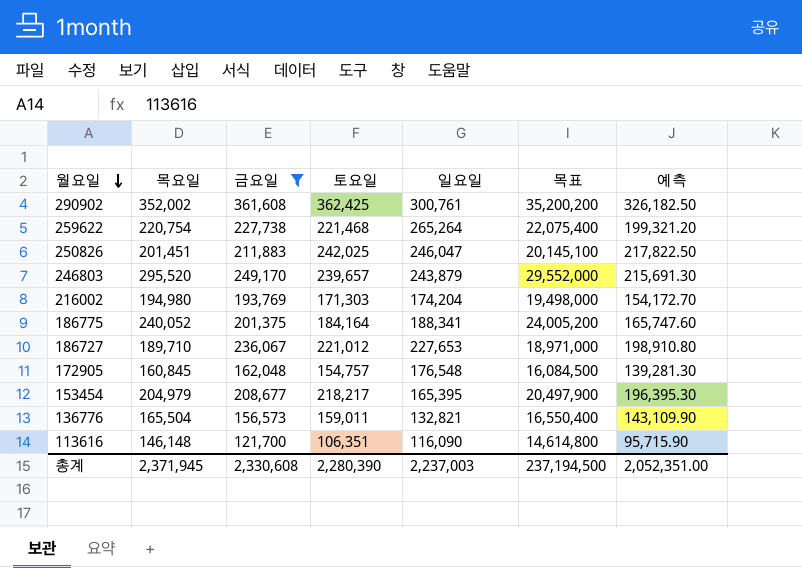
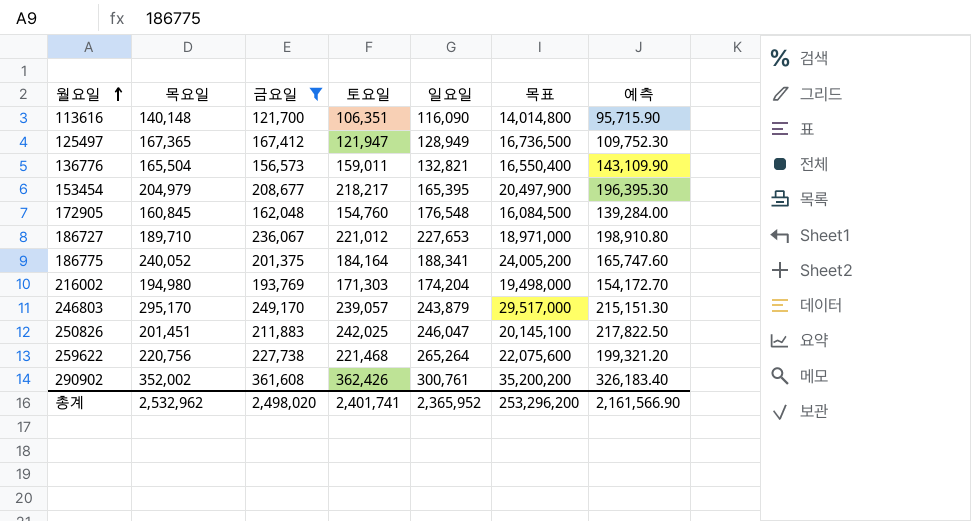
row order: 월요일 descending -> 월요일 ascending
113616 | 목요일: 146,148 -> 140,148
113616 | 목표: 14,614,800 -> 14,014,800
row 125497: none -> 167,365 | 167,412 | 121,947 | 128,949 | 16,736,500 | 109,752.30
172905 | 토요일: 154,757 -> 154,760
172905 | 예측: 139,281.30 -> 139,284.00
246803 | 목요일: 295,520 -> 295,170
246803 | 토요일: 239,657 -> 239,057
246803 | 목표: 29,552,000 -> 29,517,000
246803 | 예측: 215,691.30 -> 215,151.30
259622 | 목요일: 220,754 -> 220,756
259622 | 목표: 22,075,400 -> 22,075,600
290902 | 토요일: 362,425 -> 362,426
290902 | 예측: 326,182.50 -> 326,183.40
총계 | 목요일: 2,371,945 -> 2,532,962
총계 | 금요일: 2,330,608 -> 2,498,020
총계 | 토요일: 2,280,390 -> 2,401,741
총계 | 일요일: 2,237,003 -> 2,365,952
총계 | 목표: 237,194,500 -> 253,296,200
총계 | 예측: 2,052,351.00 -> 2,161,566.90

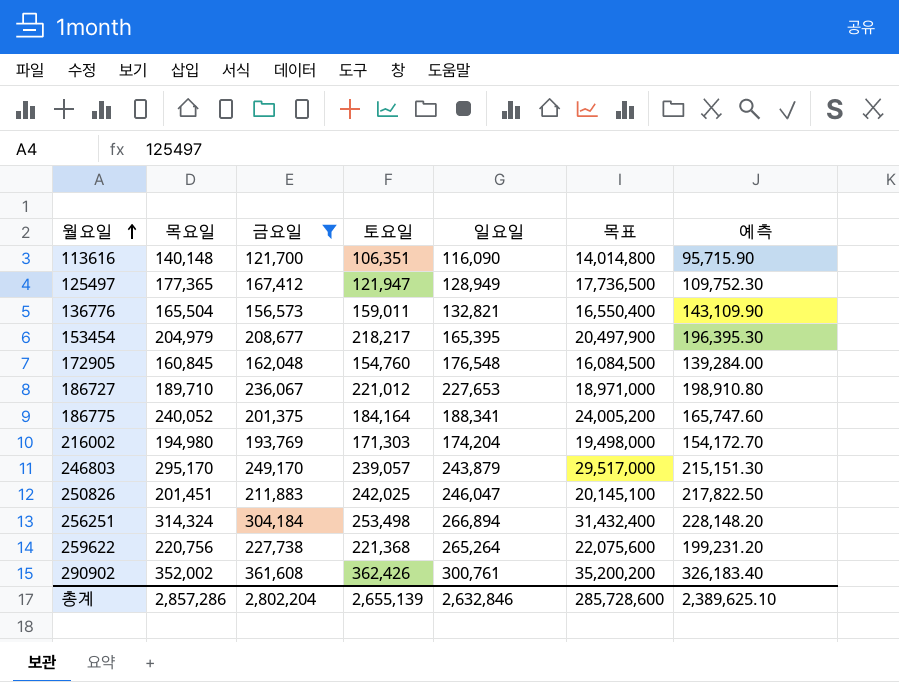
125497 | 목요일: 167,365 -> 177,365
125497 | 목표: 16,736,500 -> 17,736,500
row 256251: none -> 314,324 | 304,184 | 253,498 | 266,894 | 31,432,400 | 228,148.20
259622 | 토요일: 221,468 -> 221,368
259622 | 예측: 199,321.20 -> 199,231.20
총계 | 목요일: 2,532,962 -> 2,857,286
총계 | 금요일: 2,498,020 -> 2,802,204
총계 | 토요일: 2,401,741 -> 2,655,139
총계 | 일요일: 2,365,952 -> 2,632,846
총계 | 목표: 253,296,200 -> 285,728,600
총계 | 예측: 2,161,566.90 -> 2,389,625.10

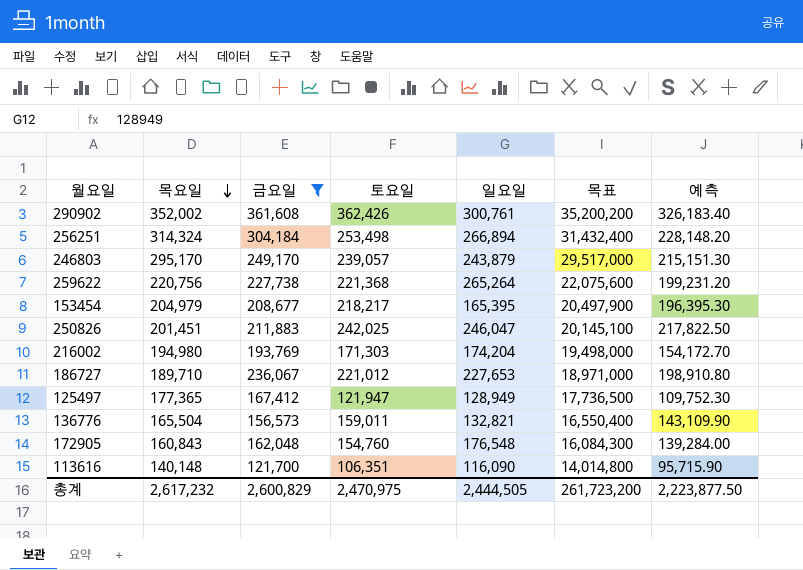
row order: 월요일 ascending -> 목요일 descending
row 186775: 240,052 | 201,375 | 184,164 | 188,341 | 24,005,200 | 165,747.60 -> none
172905 | 목요일: 160,845 -> 160,843
172905 | 목표: 16,084,500 -> 16,084,300
총계 | 목요일: 2,857,286 -> 2,617,232
총계 | 금요일: 2,802,204 -> 2,600,829
총계 | 토요일: 2,655,139 -> 2,470,975
총계 | 일요일: 2,632,846 -> 2,444,505
총계 | 목표: 285,728,600 -> 261,723,200
총계 | 예측: 2,389,625.10 -> 2,223,877.50

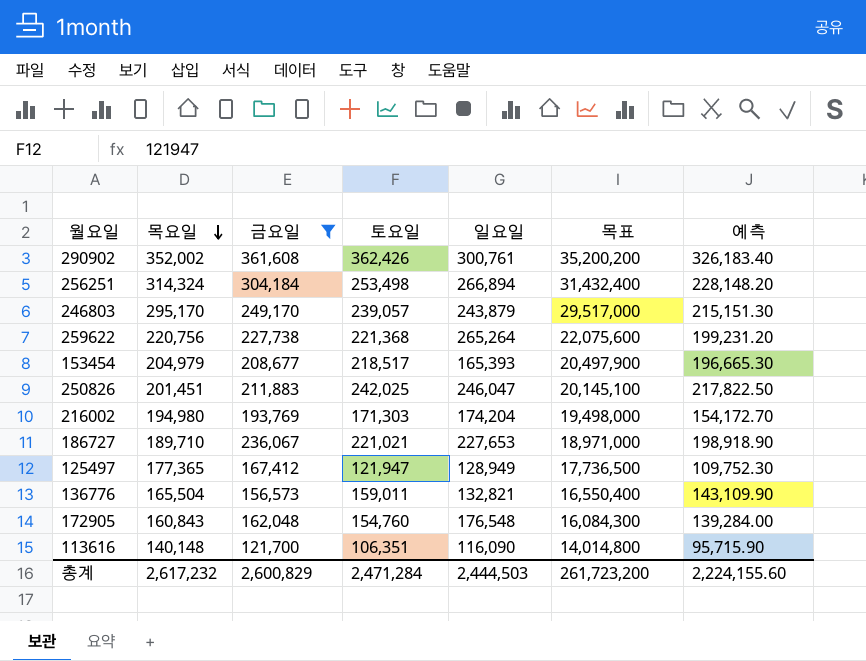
153454 | 토요일: 218,217 -> 218,517
153454 | 일요일: 165,395 -> 165,393
153454 | 예측: 196,395.30 -> 196,665.30
186727 | 토요일: 221,012 -> 221,021
186727 | 예측: 198,910.80 -> 198,918.90
총계 | 토요일: 2,470,975 -> 2,471,284
총계 | 일요일: 2,444,505 -> 2,444,503
총계 | 예측: 2,223,877.50 -> 2,224,155.60

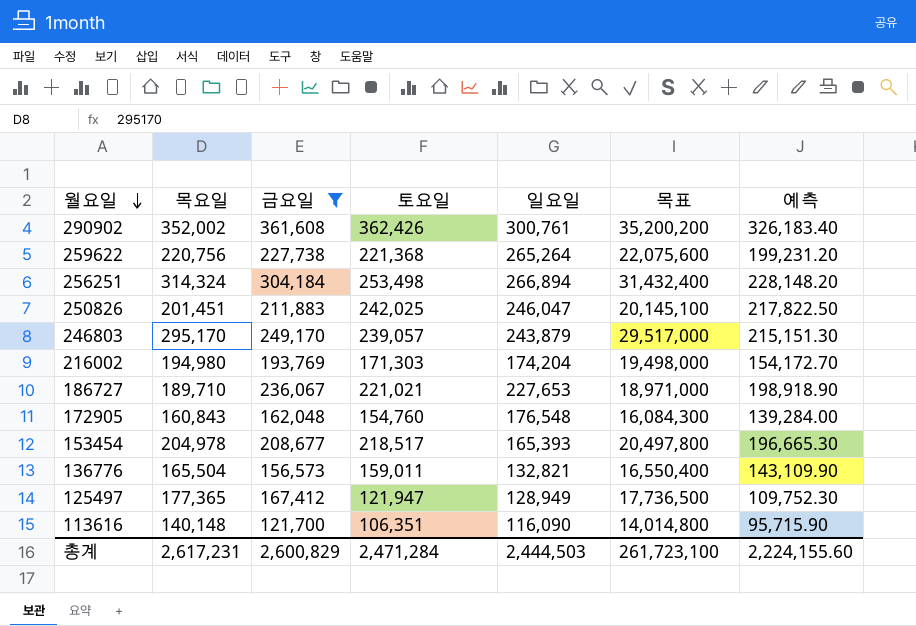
row order: 목요일 descending -> 월요일 descending
153454 | 목요일: 204,979 -> 204,978
153454 | 목표: 20,497,900 -> 20,497,800
총계 | 목요일: 2,617,232 -> 2,617,231
총계 | 목표: 261,723,200 -> 261,723,100

